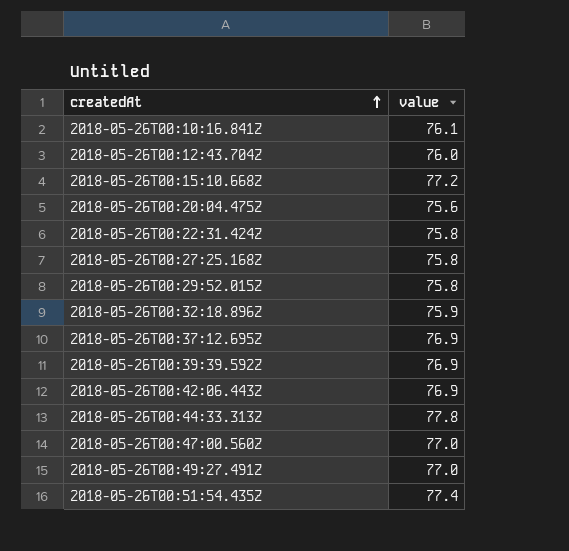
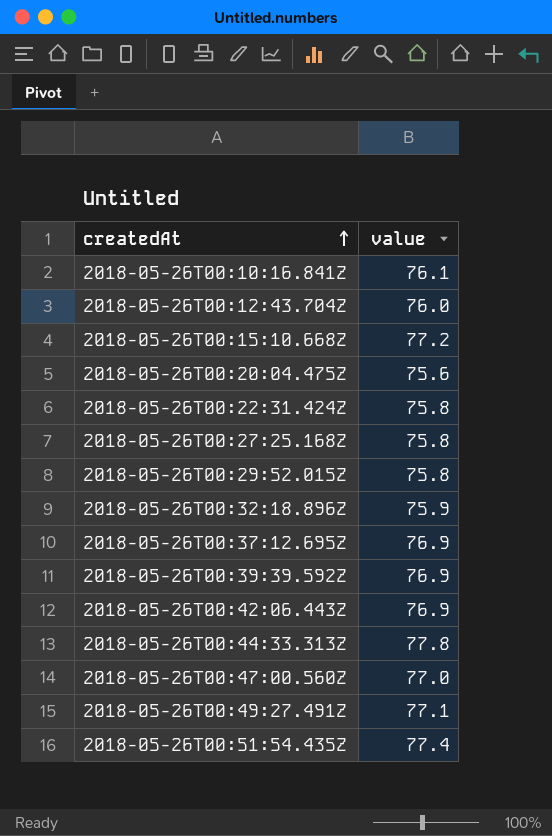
2018-05-26T00:49:27.491Z | value: 77.0 -> 77.1

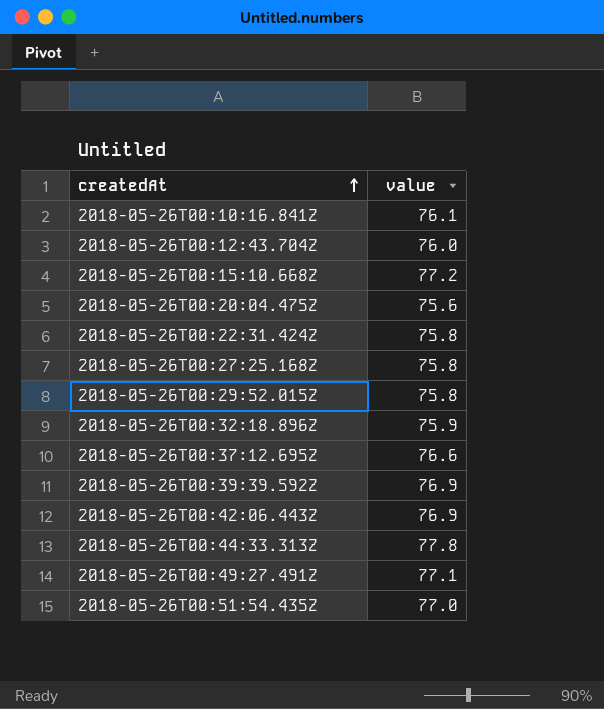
row 2018-05-26T00:47:00.560Z: 77.0 -> none
2018-05-26T00:37:12.695Z | value: 76.9 -> 76.6
2018-05-26T00:51:54.435Z | value: 77.4 -> 77.0

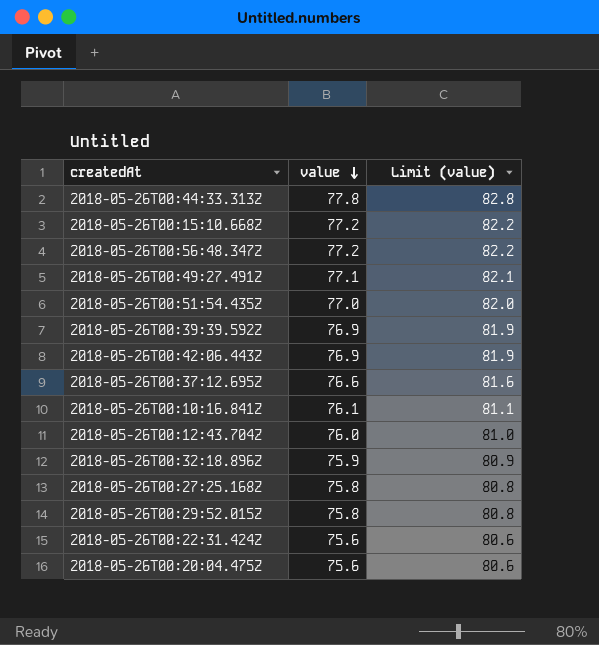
row order: createdAt ascending -> value descending
column Limit (value) | formula: none -> [value] + 5
row 2018-05-26T00:56:48.347Z: none -> 77.2 | 82.2
2018-05-26T00:22:31.424Z | value: 75.8 -> 75.6

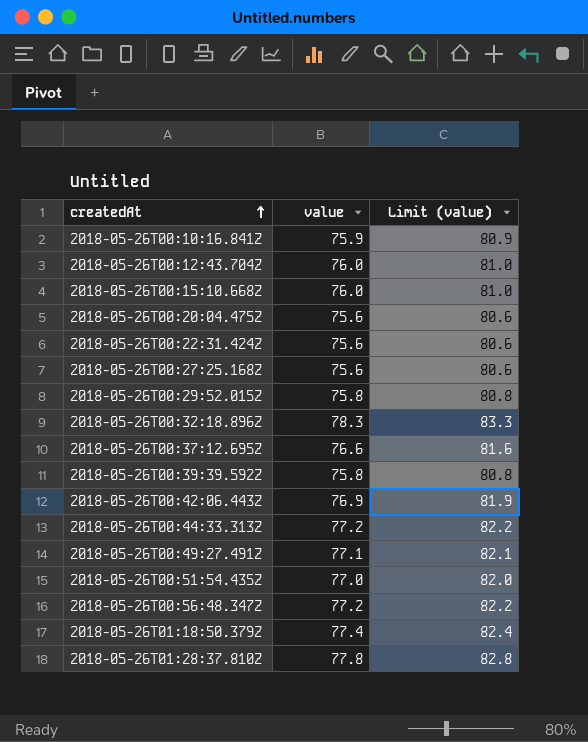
row order: value descending -> createdAt ascending
2018-05-26T00:10:16.841Z | value: 76.1 -> 75.9
2018-05-26T00:10:16.841Z | Limit (value): 81.1 -> 80.9
2018-05-26T00:15:10.668Z | value: 77.2 -> 76.0
2018-05-26T00:15:10.668Z | Limit (value): 82.2 -> 81.0
2018-05-26T00:27:25.168Z | value: 75.8 -> 75.6
2018-05-26T00:27:25.168Z | Limit (value): 80.8 -> 80.6
2018-05-26T00:32:18.896Z | value: 75.9 -> 78.3
2018-05-26T00:32:18.896Z | Limit (value): 80.9 -> 83.3
2018-05-26T00:39:39.592Z | value: 76.9 -> 75.8
2018-05-26T00:39:39.592Z | Limit (value): 81.9 -> 80.8
2018-05-26T00:44:33.313Z | value: 77.8 -> 77.2
2018-05-26T00:44:33.313Z | Limit (value): 82.8 -> 82.2
row 2018-05-26T01:18:50.379Z: none -> 77.4 | 82.4
row 2018-05-26T01:28:37.810Z: none -> 77.8 | 82.8

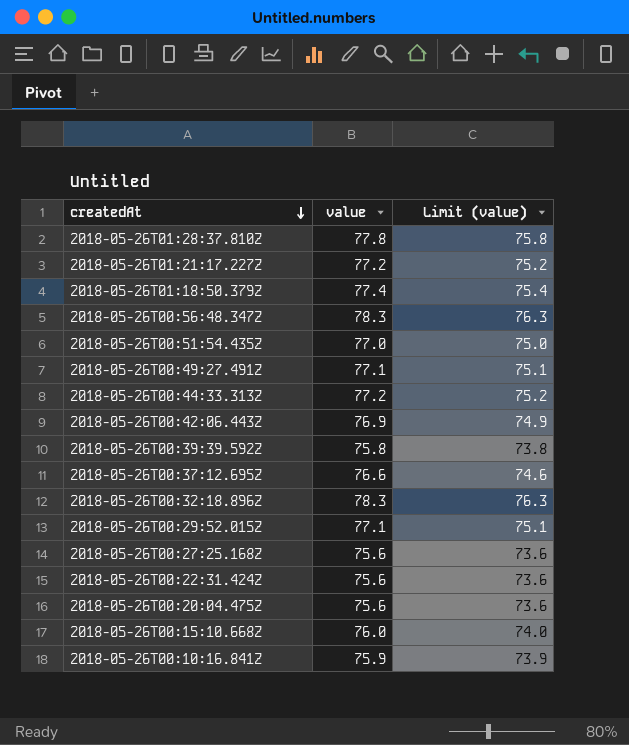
row order: createdAt ascending -> createdAt descending
column Limit (value) | formula: [value] + 5 -> [value] - 2
row 2018-05-26T00:12:43.704Z: 76.0 | 81.0 -> none
row 2018-05-26T01:21:17.227Z: none -> 77.2 | 75.2
2018-05-26T00:56:48.347Z | value: 77.2 -> 78.3
2018-05-26T00:29:52.015Z | value: 75.8 -> 77.1

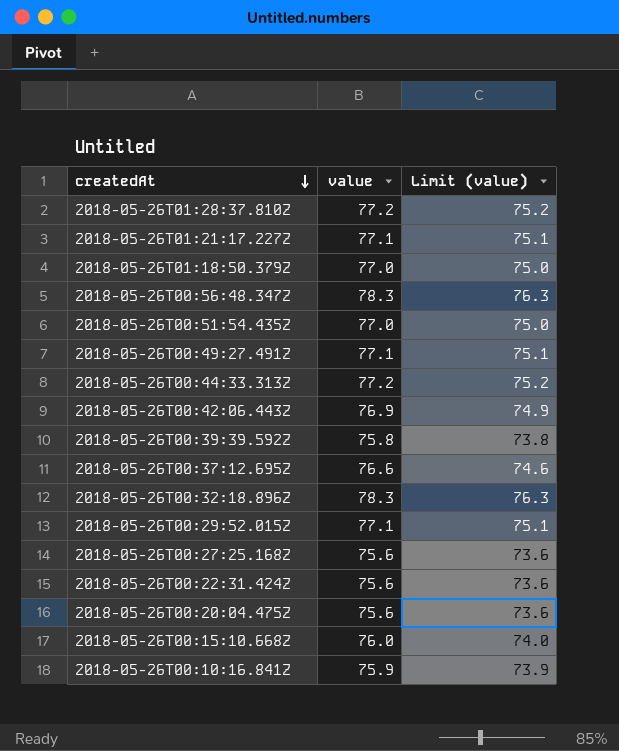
2018-05-26T01:28:37.810Z | value: 77.8 -> 77.2
2018-05-26T01:28:37.810Z | Limit (value): 75.8 -> 75.2
2018-05-26T01:21:17.227Z | value: 77.2 -> 77.1
2018-05-26T01:21:17.227Z | Limit (value): 75.2 -> 75.1
2018-05-26T01:18:50.379Z | value: 77.4 -> 77.0
2018-05-26T01:18:50.379Z | Limit (value): 75.4 -> 75.0

